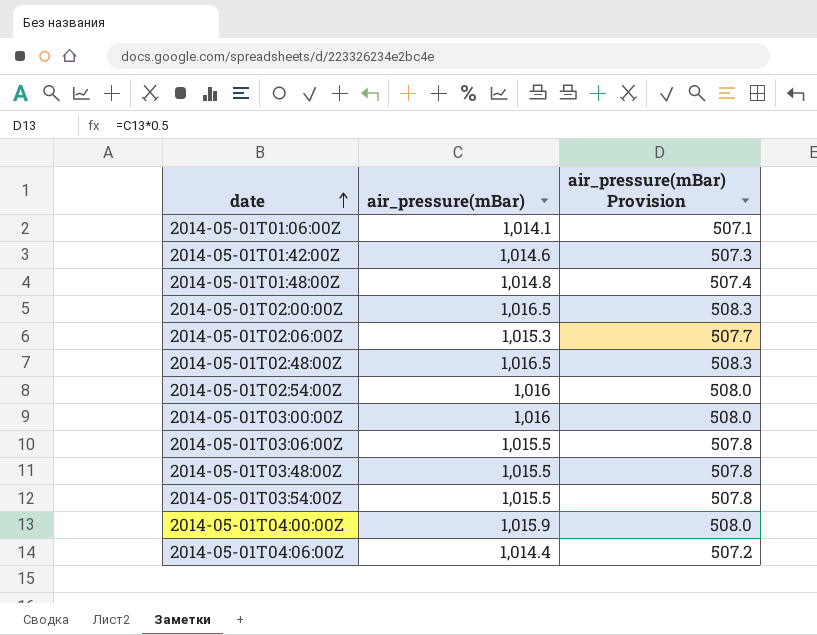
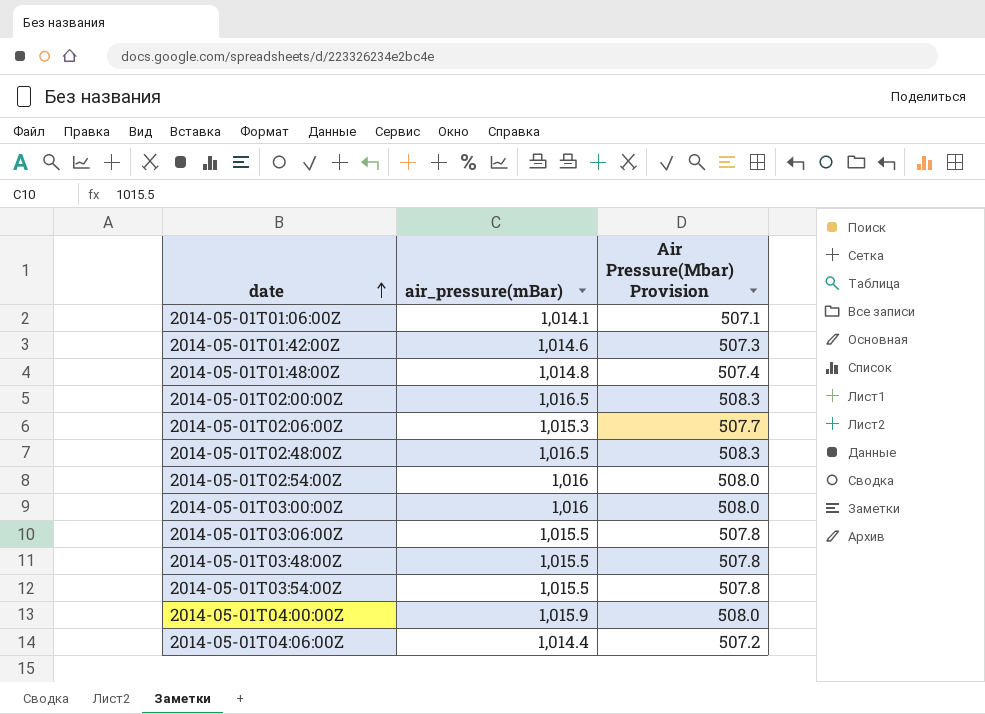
column name: air_pressure(mBar) Provision -> Air Pressure(Mbar) Provision

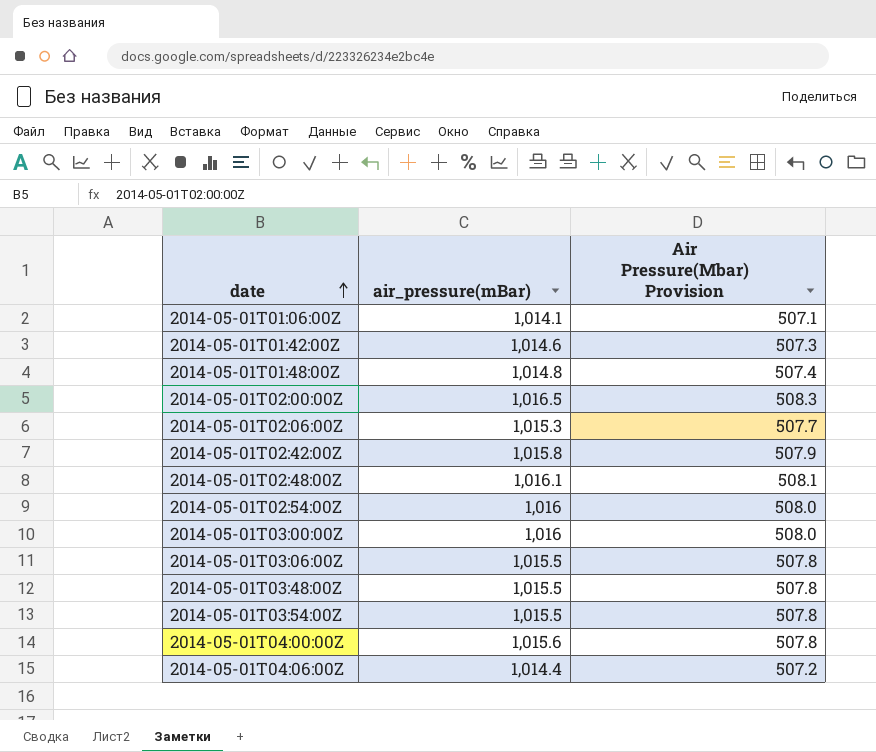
row 2014-05-01T02:42:00Z: none -> 1,015.8 | 507.9
2014-05-01T02:48:00Z | air_pressure(mBar): 1,016.5 -> 1,016.1
2014-05-01T02:48:00Z | Air Pressure(Mbar) Provision: 508.3 -> 508.1
2014-05-01T04:00:00Z | air_pressure(mBar): 1,015.9 -> 1,015.6
2014-05-01T04:00:00Z | Air Pressure(Mbar) Provision: 508.0 -> 507.8

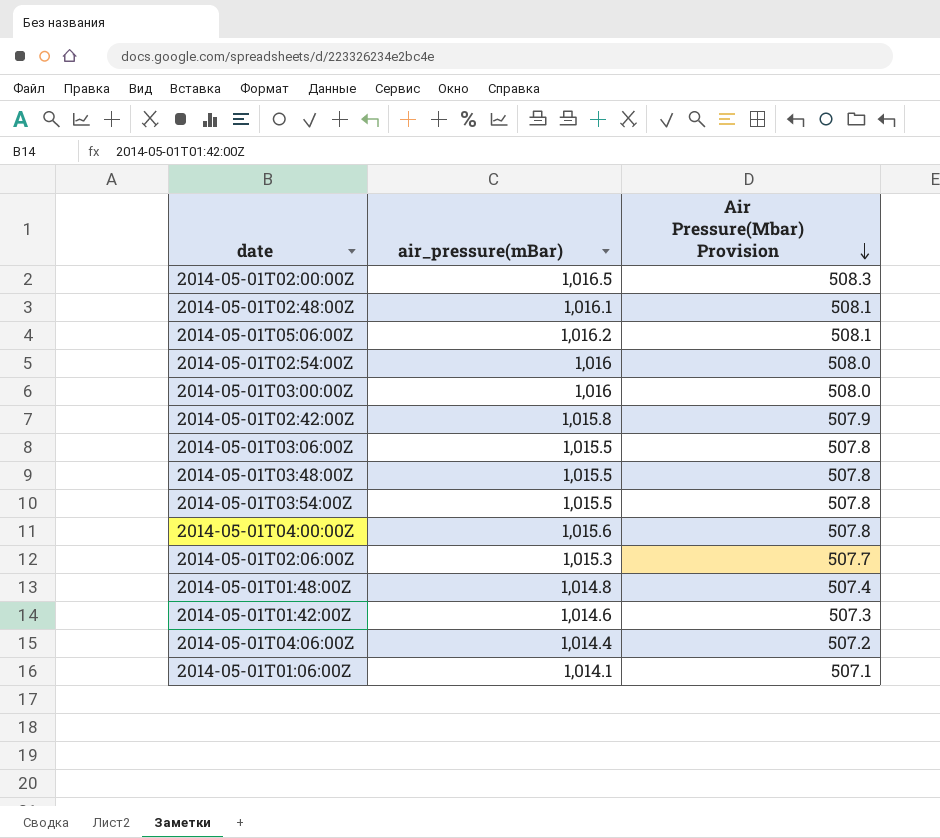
row order: date ascending -> Air Pressure(Mbar) Provision descending
row 2014-05-01T05:06:00Z: none -> 1,016.2 | 508.1

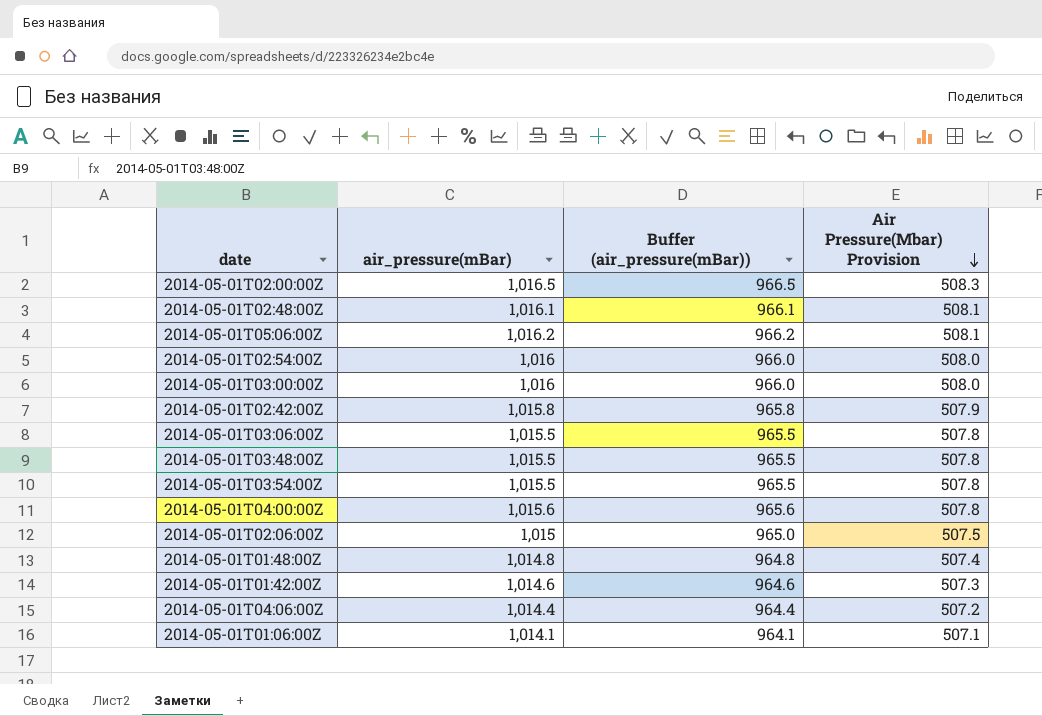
column Buffer (air_pressure(mBar)) | formula: none -> [air_pressure(mBar)] - 50
2014-05-01T02:06:00Z | air_pressure(mBar): 1,015.3 -> 1,015
2014-05-01T02:06:00Z | Air Pressure(Mbar) Provision: 507.7 -> 507.5

